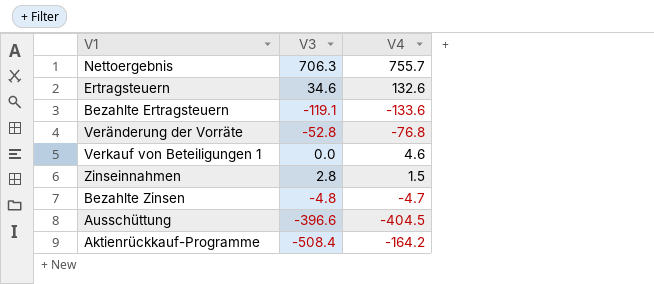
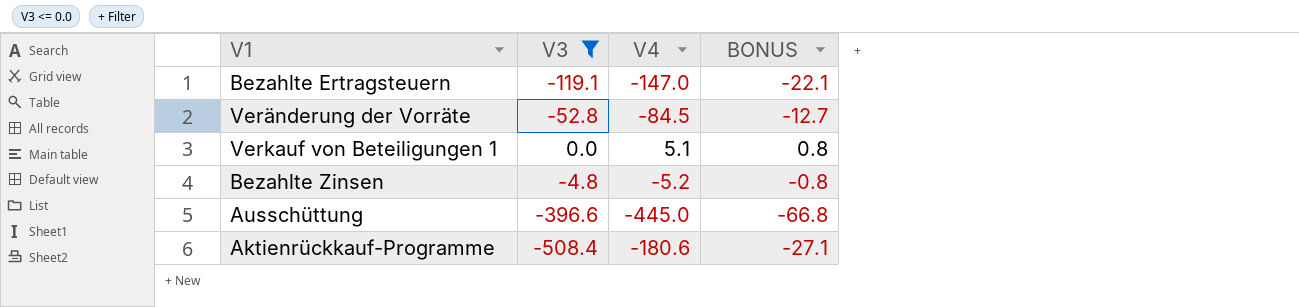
filter: none -> V3 <= 0.0
column BONUS | formula: none -> [V4] * 0.15
Bezahlte Ertragsteuern | V4: -133.6 -> -147.0
Veränderung der Vorräte | V4: -76.8 -> -84.5
Verkauf von Beteiligungen 1 | V4: 4.6 -> 5.1
Bezahlte Zinsen | V4: -4.7 -> -5.2
Ausschüttung | V4: -404.5 -> -445.0
Aktienrückkauf-Programme | V4: -164.2 -> -180.6

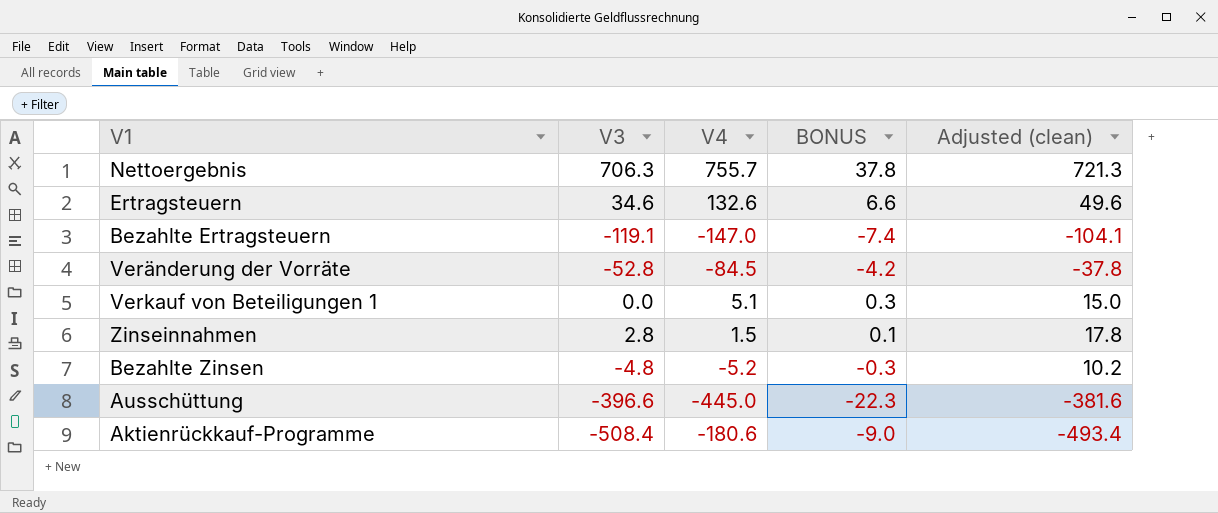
filter: V3 <= 0.0 -> none
column BONUS | formula: [V4] * 0.15 -> [V4] * 0.05
column Adjusted (clean) | formula: none -> [V3] + 15

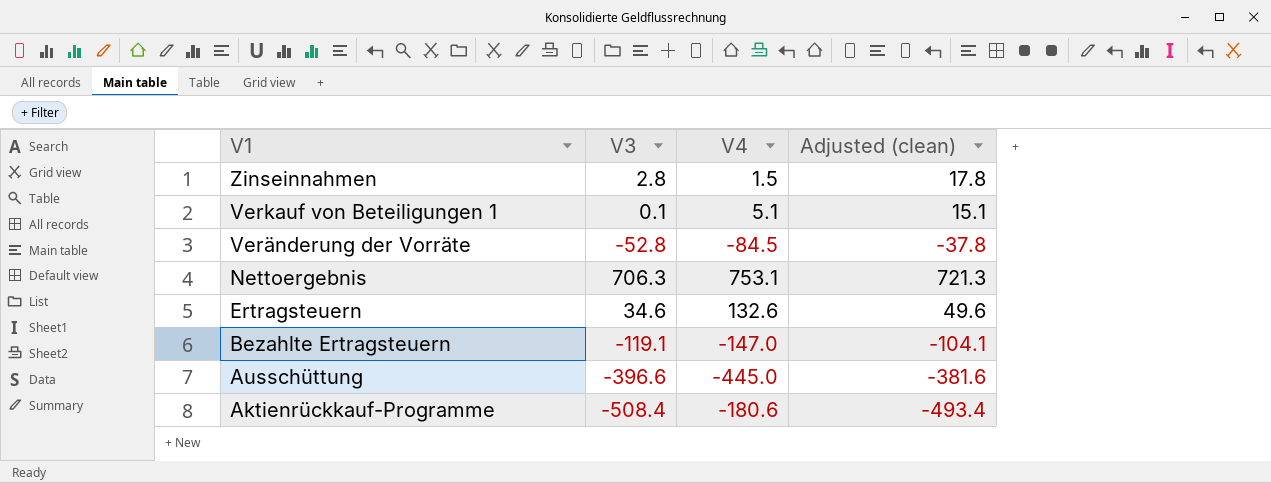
row order: none -> V1 descending
column BONUS | formula: [V4] * 0.05 -> none
row Bezahlte Zinsen: -4.8 | -5.2 | -0.3 | 10.2 -> none
Verkauf von Beteiligungen 1 | V3: 0.0 -> 0.1
Verkauf von Beteiligungen 1 | Adjusted (clean): 15.0 -> 15.1
Nettoergebnis | V4: 755.7 -> 753.1

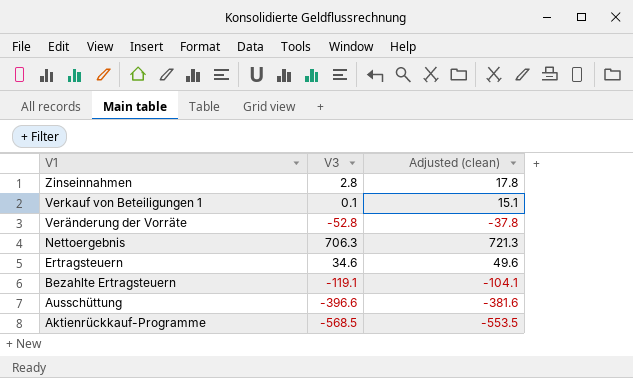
column V4 | position: 3 -> none
Aktienrückkauf-Programme | V3: -508.4 -> -568.5
Aktienrückkauf-Programme | Adjusted (clean): -493.4 -> -553.5

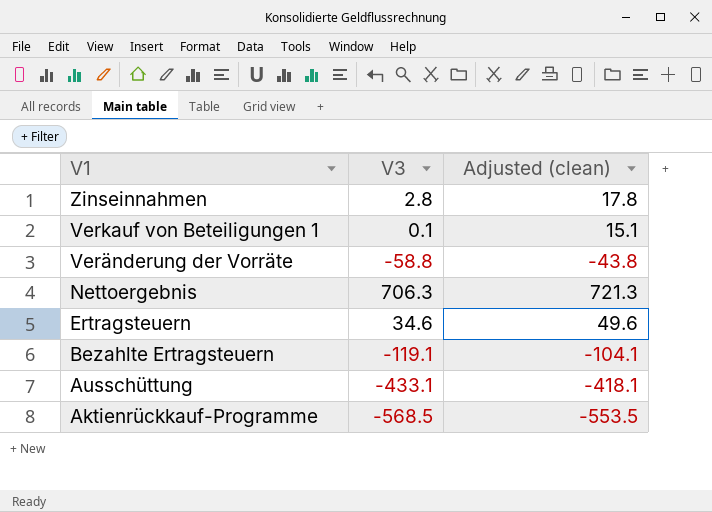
Veränderung der Vorräte | V3: -52.8 -> -58.8
Veränderung der Vorräte | Adjusted (clean): -37.8 -> -43.8
Ausschüttung | V3: -396.6 -> -433.1
Ausschüttung | Adjusted (clean): -381.6 -> -418.1

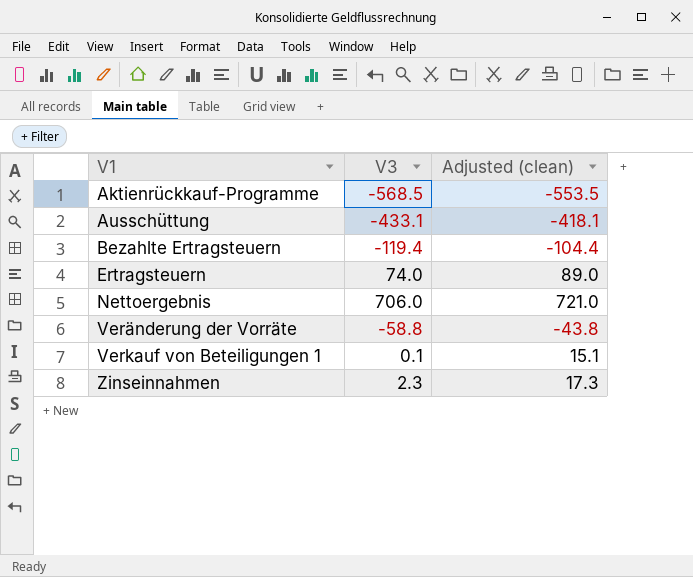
row order: V1 descending -> V1 ascending
Bezahlte Ertragsteuern | V3: -119.1 -> -119.4
Bezahlte Ertragsteuern | Adjusted (clean): -104.1 -> -104.4
Ertragsteuern | V3: 34.6 -> 74.0
Ertragsteuern | Adjusted (clean): 49.6 -> 89.0
Nettoergebnis | V3: 706.3 -> 706.0
Nettoergebnis | Adjusted (clean): 721.3 -> 721.0
Zinseinnahmen | V3: 2.8 -> 2.3
Zinseinnahmen | Adjusted (clean): 17.8 -> 17.3

